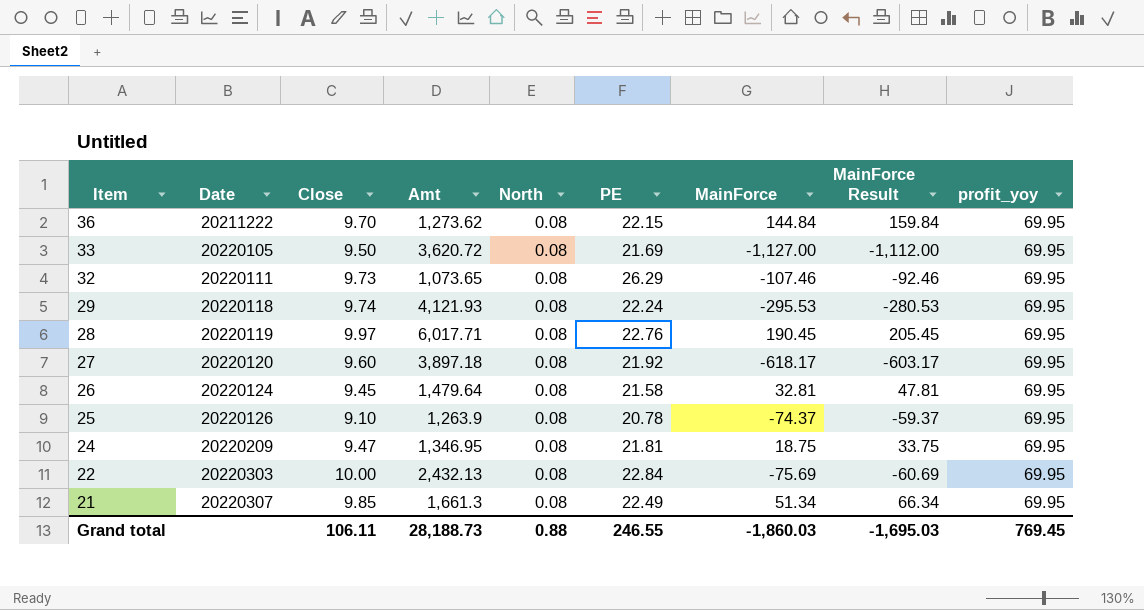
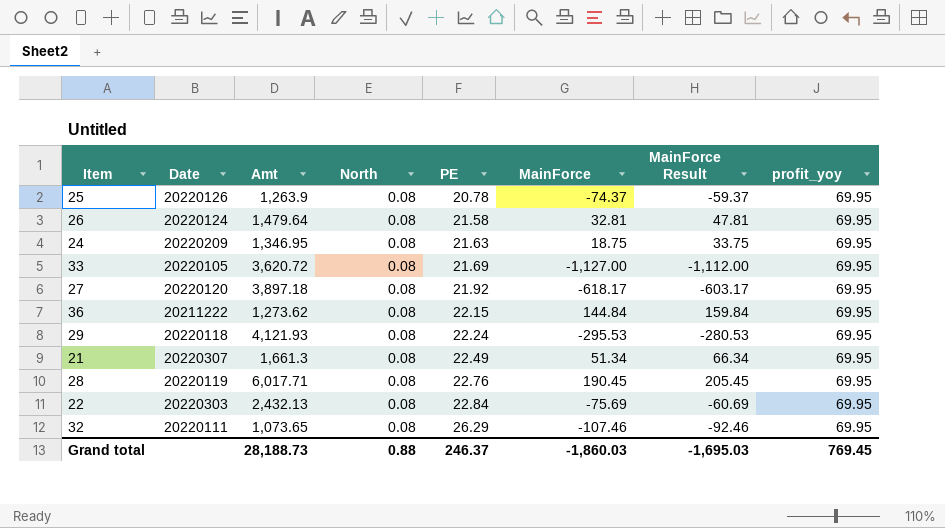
row order: Item descending -> PE ascending
column Close | position: 3 -> none
24 | PE: 21.81 -> 21.63
Grand total | PE: 246.55 -> 246.37

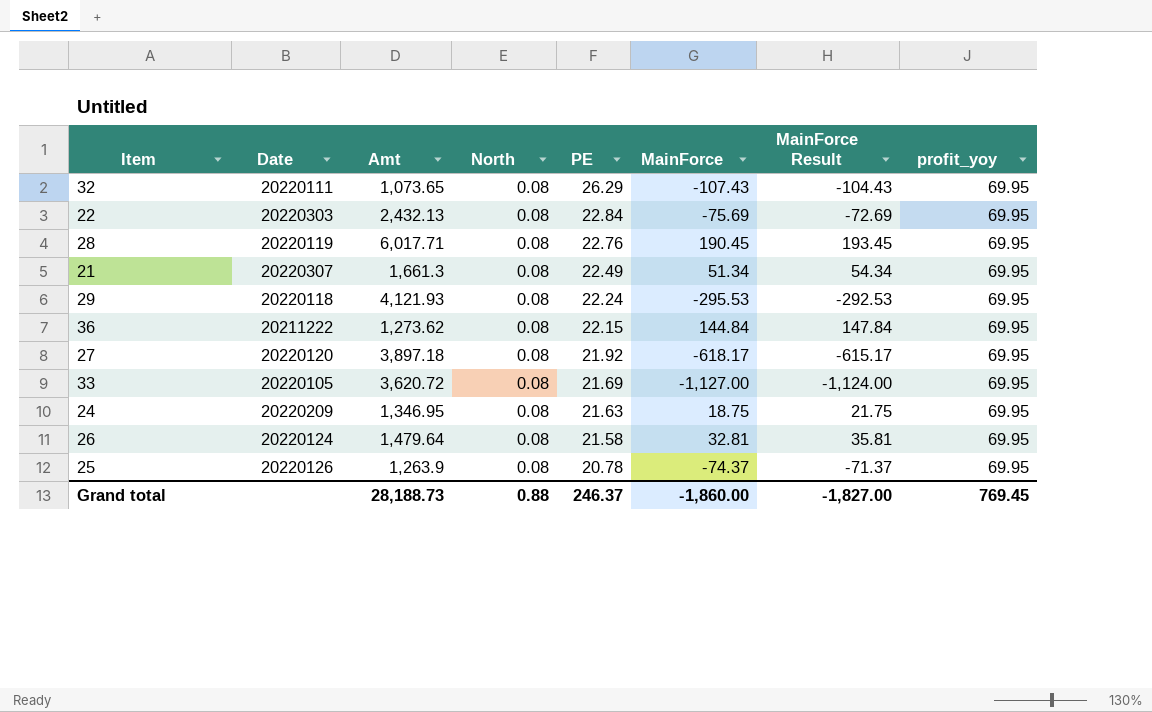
row order: PE ascending -> PE descending
column MainForce Result | formula: [MainForce] + 15 -> [MainForce] + 3
32 | MainForce: -107.46 -> -107.43
Grand total | MainForce: -1,860.03 -> -1,860.00
Grand total | MainForce Result: -1,695.03 -> -1,827.00

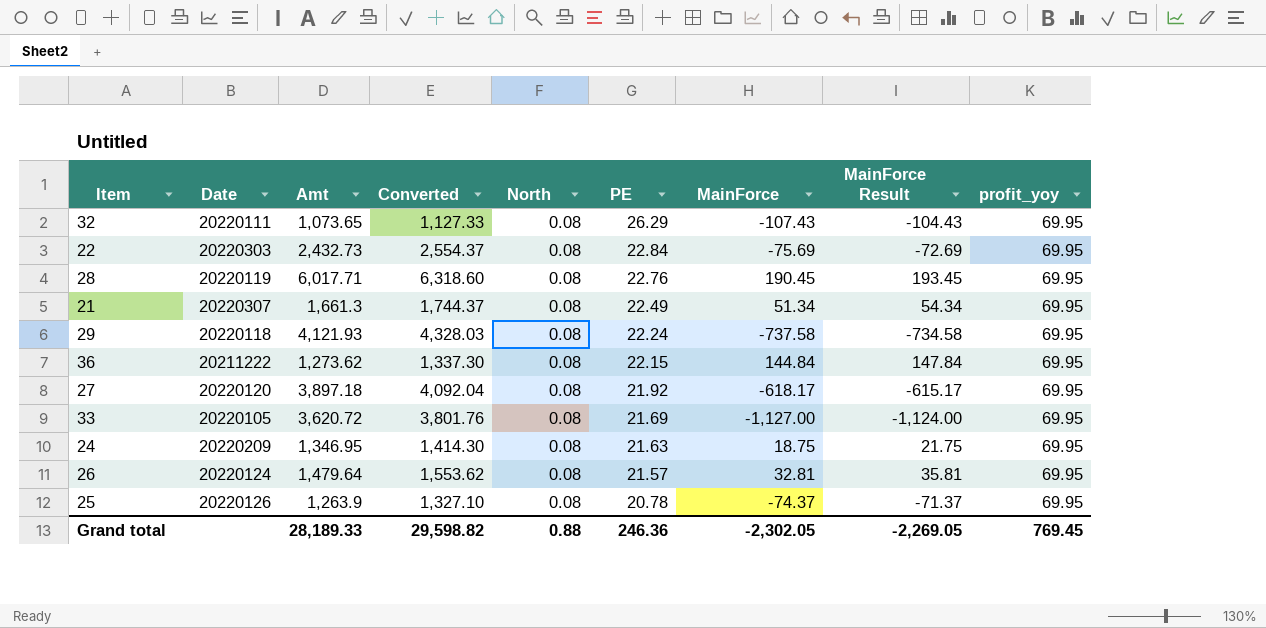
column Converted | formula: none -> [Amt] * 1.05
22 | Amt: 2,432.13 -> 2,432.73
29 | MainForce: -295.53 -> -737.58
29 | MainForce Result: -292.53 -> -734.58
26 | PE: 21.58 -> 21.57
Grand total | Amt: 28,188.73 -> 28,189.33
Grand total | PE: 246.37 -> 246.36
Grand total | MainForce: -1,860.00 -> -2,302.05
Grand total | MainForce Result: -1,827.00 -> -2,269.05

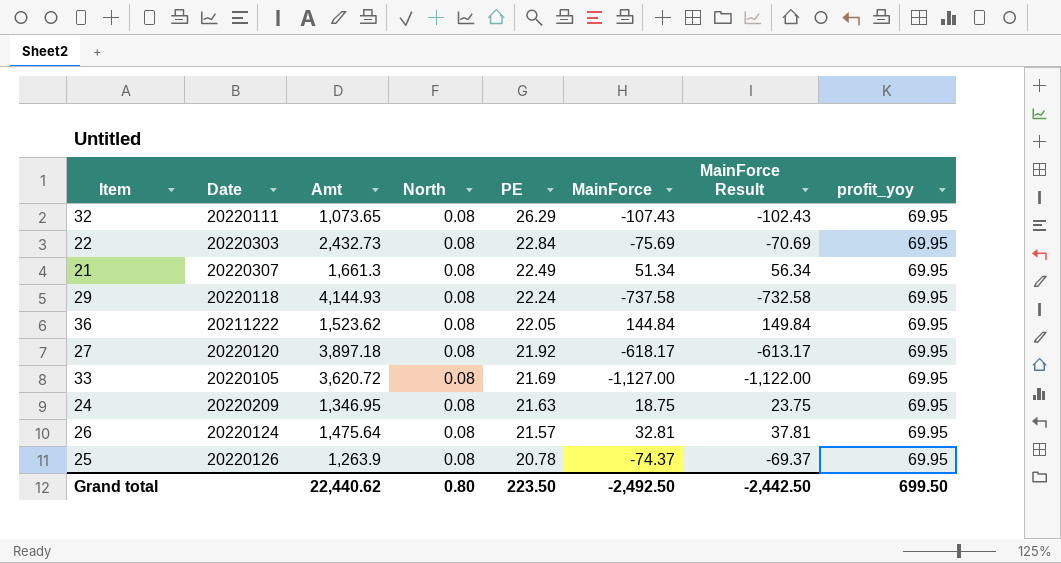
column Converted | formula: [Amt] * 1.05 -> none
column MainForce Result | formula: [MainForce] + 3 -> [MainForce] + 5
row 28: 20220119 | 6,017.71 | 6,318.60 | 0.08 | 22.76 | 190.45 | 193.45 | 69.95 -> none
29 | Amt: 4,121.93 -> 4,144.93
36 | Amt: 1,273.62 -> 1,523.62
36 | PE: 22.15 -> 22.05
26 | Amt: 1,479.64 -> 1,475.64
Grand total | Amt: 28,189.33 -> 22,440.62
Grand total | North: 0.88 -> 0.80
Grand total | PE: 246.36 -> 223.50
Grand total | MainForce: -2,302.05 -> -2,492.50
Grand total | MainForce Result: -2,269.05 -> -2,442.50
Grand total | profit_yoy: 769.45 -> 699.50

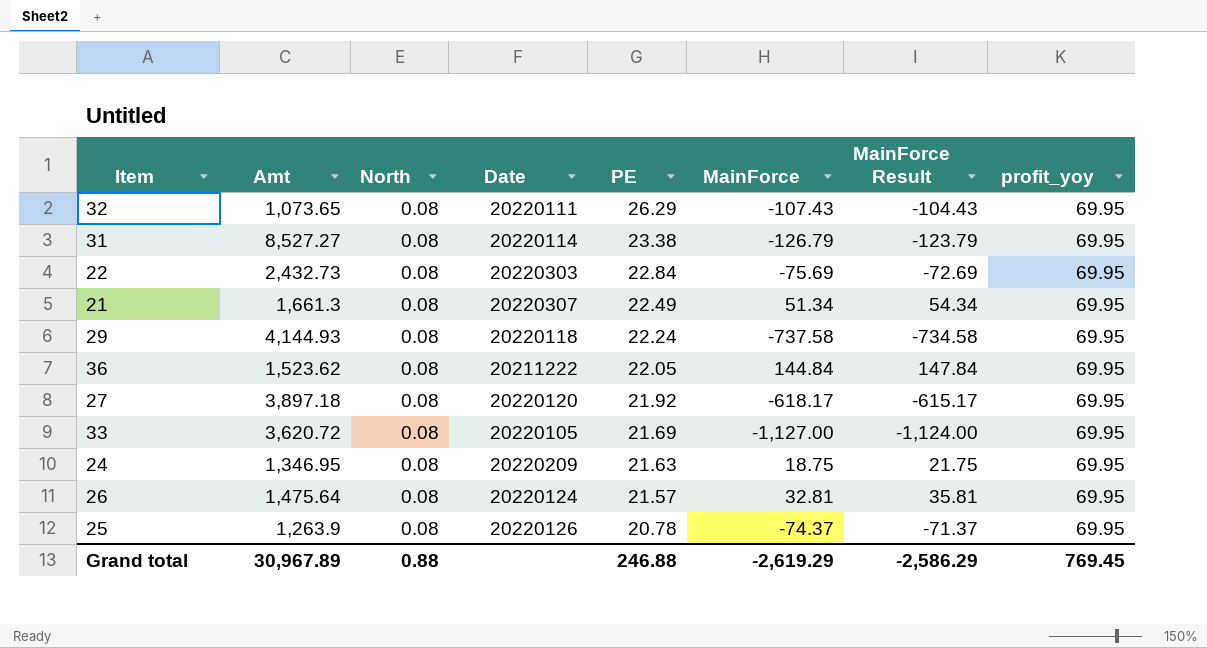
column Date | position: 2 -> 4
column MainForce Result | formula: [MainForce] + 5 -> [MainForce] + 3
row 31: none -> 8,527.27 | 0.08 | 20220114 | 23.38 | -126.79 | -123.79 | 69.95
Grand total | Amt: 22,440.62 -> 30,967.89
Grand total | North: 0.80 -> 0.88
Grand total | PE: 223.50 -> 246.88
Grand total | MainForce: -2,492.50 -> -2,619.29
Grand total | MainForce Result: -2,442.50 -> -2,586.29
Grand total | profit_yoy: 699.50 -> 769.45

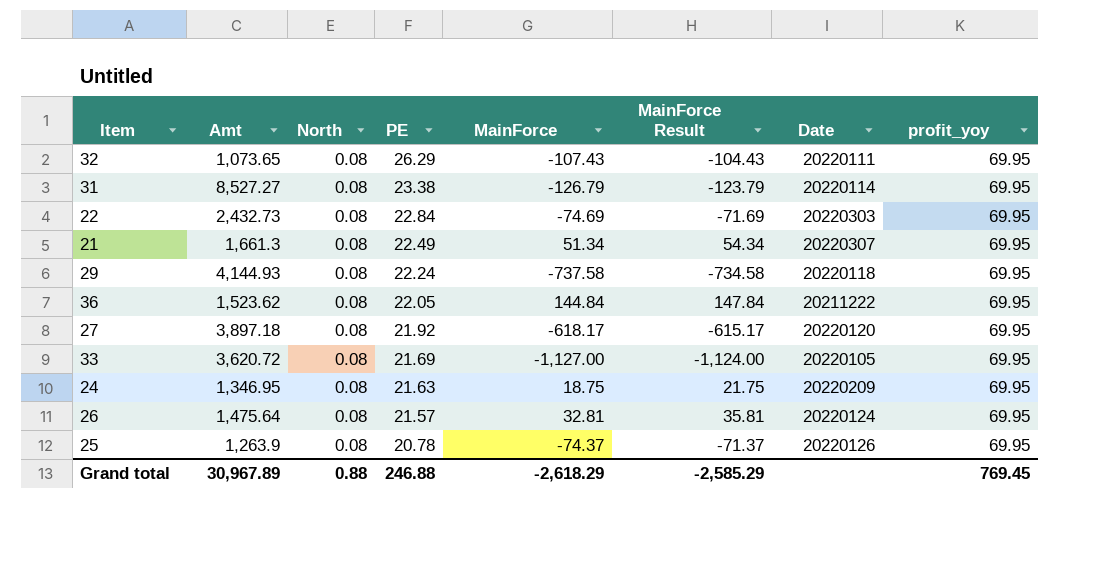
column Date | position: 4 -> 7
22 | MainForce: -75.69 -> -74.69
22 | MainForce Result: -72.69 -> -71.69
Grand total | MainForce: -2,619.29 -> -2,618.29
Grand total | MainForce Result: -2,586.29 -> -2,585.29

